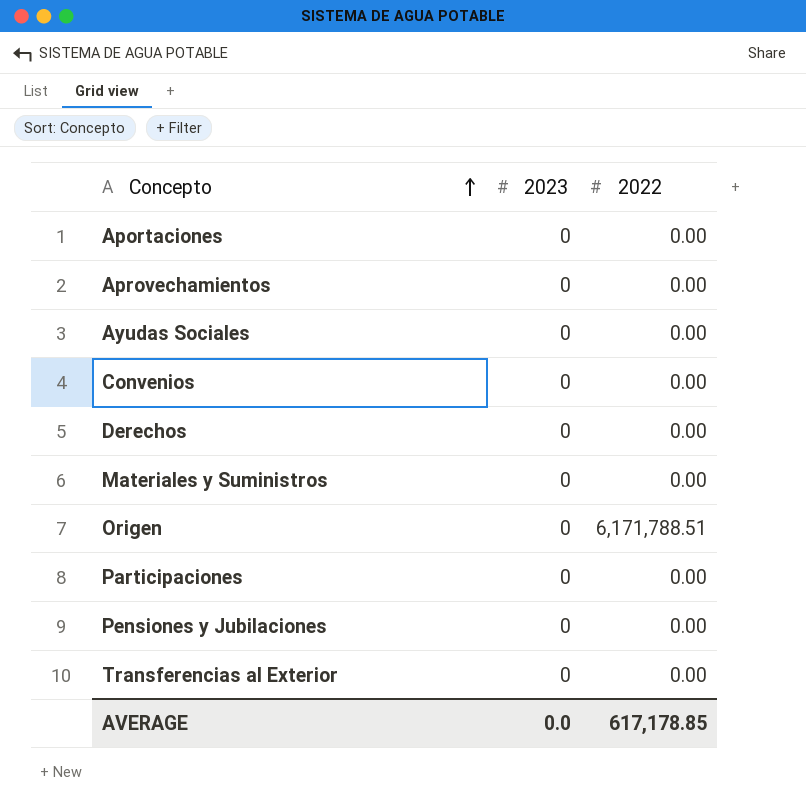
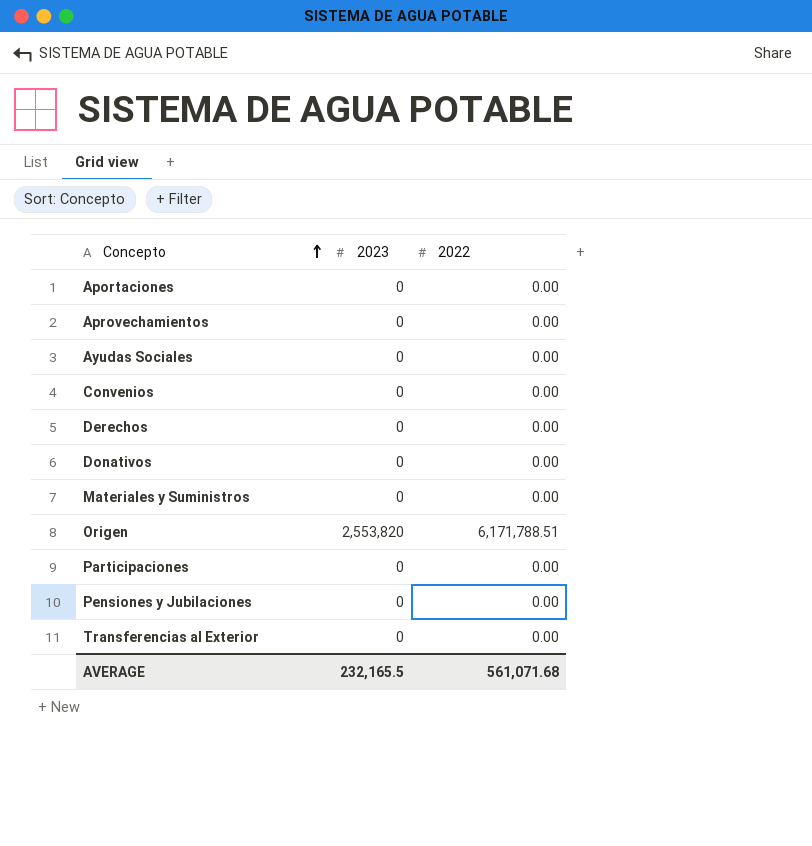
row Donativos: none -> 0 | 0.00
Origen | 2023: 0 -> 2,553,820
AVERAGE | 2023: 0.0 -> 232,165.5
AVERAGE | 2022: 617,178.85 -> 561,071.68

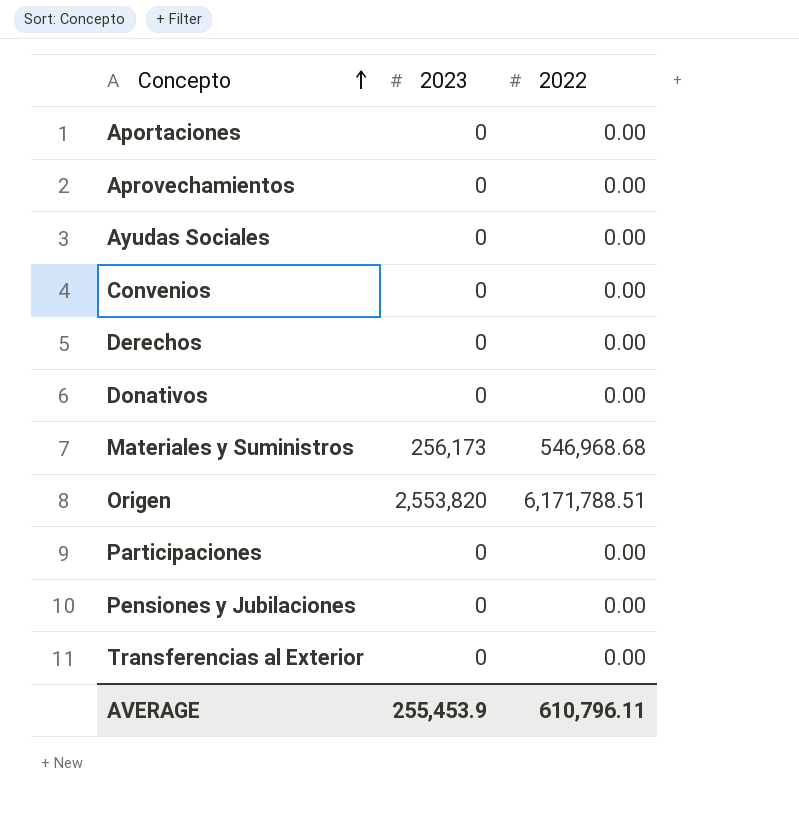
Materiales y Suministros | 2023: 0 -> 256,173
Materiales y Suministros | 2022: 0.00 -> 546,968.68
AVERAGE | 2023: 232,165.5 -> 255,453.9
AVERAGE | 2022: 561,071.68 -> 610,796.11

